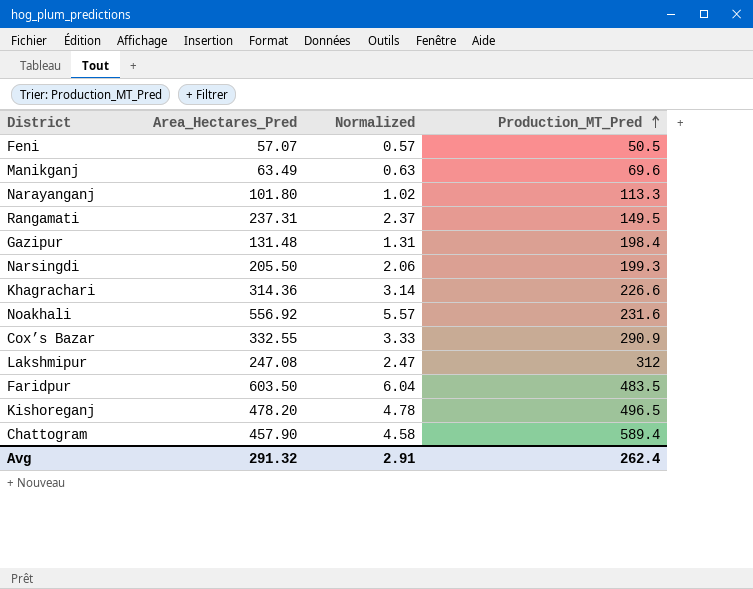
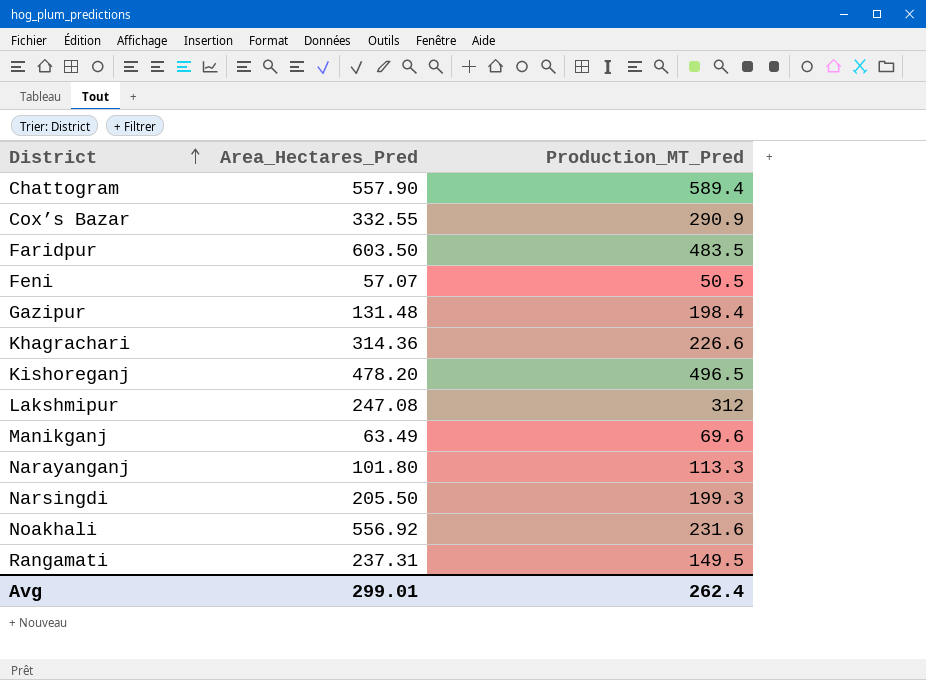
row order: Production_MT_Pred ascending -> District ascending
column Normalized | formula: [Area_Hectares_Pred] * 0.01 -> none
Chattogram | Area_Hectares_Pred: 457.90 -> 557.90
Avg | Area_Hectares_Pred: 291.32 -> 299.01

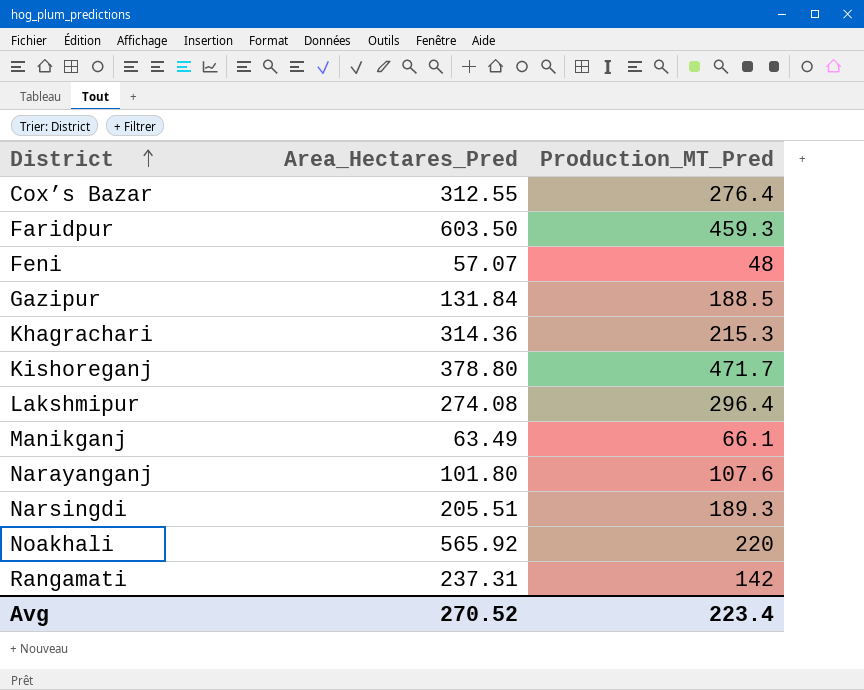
row Chattogram: 557.90 | 589.4 -> none
Cox’s Bazar | Area_Hectares_Pred: 332.55 -> 312.55
Cox’s Bazar | Production_MT_Pred: 290.9 -> 276.4
Faridpur | Production_MT_Pred: 483.5 -> 459.3
Feni | Production_MT_Pred: 50.5 -> 48
Gazipur | Area_Hectares_Pred: 131.48 -> 131.84
Gazipur | Production_MT_Pred: 198.4 -> 188.5
Khagrachari | Production_MT_Pred: 226.6 -> 215.3
Kishoreganj | Area_Hectares_Pred: 478.20 -> 378.80
Kishoreganj | Production_MT_Pred: 496.5 -> 471.7
Lakshmipur | Area_Hectares_Pred: 247.08 -> 274.08
Lakshmipur | Production_MT_Pred: 312 -> 296.4
Manikganj | Production_MT_Pred: 69.6 -> 66.1
Narayanganj | Production_MT_Pred: 113.3 -> 107.6
Narsingdi | Area_Hectares_Pred: 205.50 -> 205.51
Narsingdi | Production_MT_Pred: 199.3 -> 189.3
Noakhali | Area_Hectares_Pred: 556.92 -> 565.92
Noakhali | Production_MT_Pred: 231.6 -> 220
Rangamati | Production_MT_Pred: 149.5 -> 142
Avg | Area_Hectares_Pred: 299.01 -> 270.52
Avg | Production_MT_Pred: 262.4 -> 223.4

